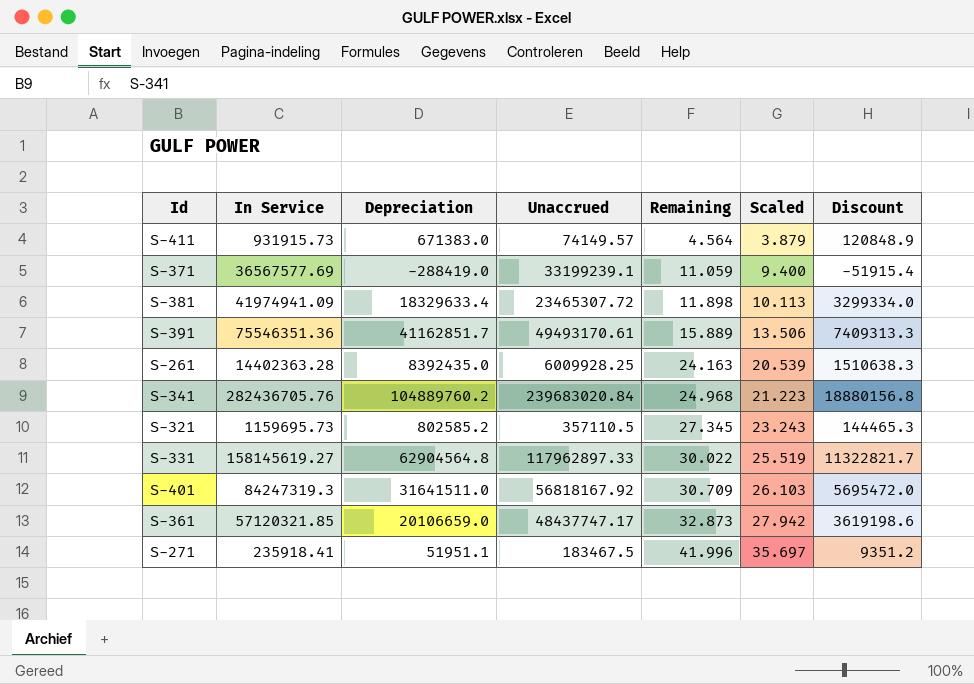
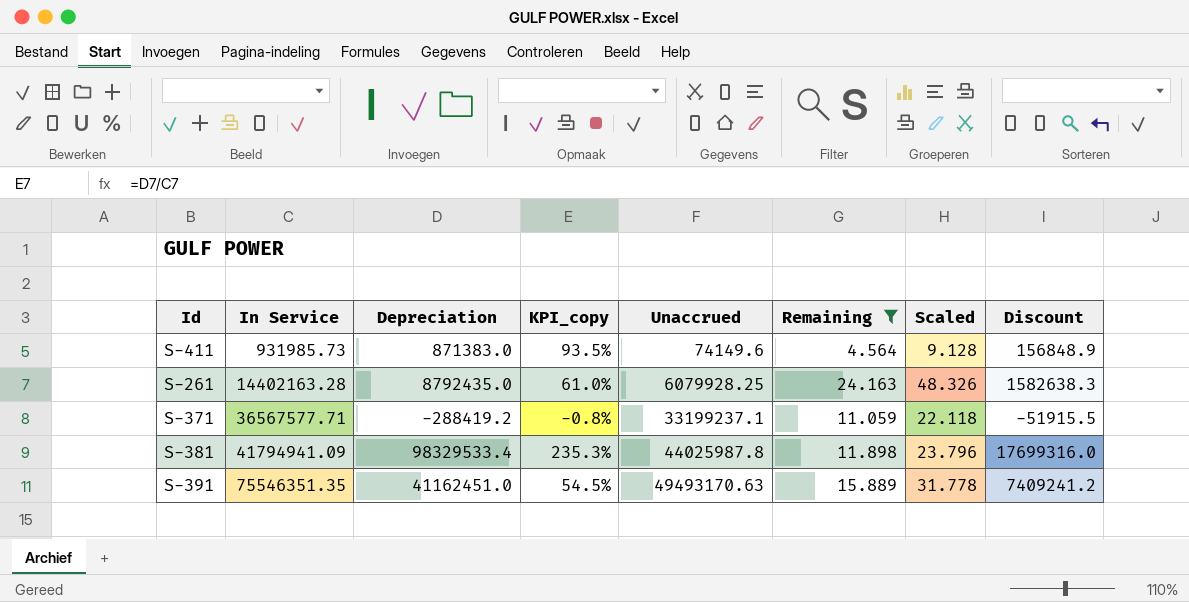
filter: none -> Remaining <= 24.163
row order: Remaining ascending -> In Service ascending
column KPI_copy | formula: none -> [Depreciation] / [In Service]
column Scaled | formula: [Remaining] * 0.85 -> [Remaining] * 2
S-411 | In Service: 931915.73 -> 931985.73
S-411 | Depreciation: 671383.0 -> 871383.0
S-411 | Unaccrued: 74149.57 -> 74149.6
S-411 | Discount: 120848.9 -> 156848.9
S-261 | In Service: 14402363.28 -> 14402163.28
S-261 | Depreciation: 8392435.0 -> 8792435.0
S-261 | Unaccrued: 6009928.25 -> 6079928.25
S-261 | Discount: 1510638.3 -> 1582638.3
S-371 | In Service: 36567577.69 -> 36567577.71
S-371 | Depreciation: -288419.0 -> -288419.2
S-371 | Unaccrued: 33199239.1 -> 33199237.1
S-371 | Discount: -51915.4 -> -51915.5
S-381 | In Service: 41974941.09 -> 41794941.09
S-381 | Depreciation: 18329633.4 -> 98329533.4
S-381 | Unaccrued: 23465307.72 -> 44025987.8
S-381 | Discount: 3299334.0 -> 17699316.0
S-391 | In Service: 75546351.36 -> 75546351.35
S-391 | Depreciation: 41162851.7 -> 41162451.0
S-391 | Unaccrued: 49493170.61 -> 49493170.63
S-391 | Discount: 7409313.3 -> 7409241.2

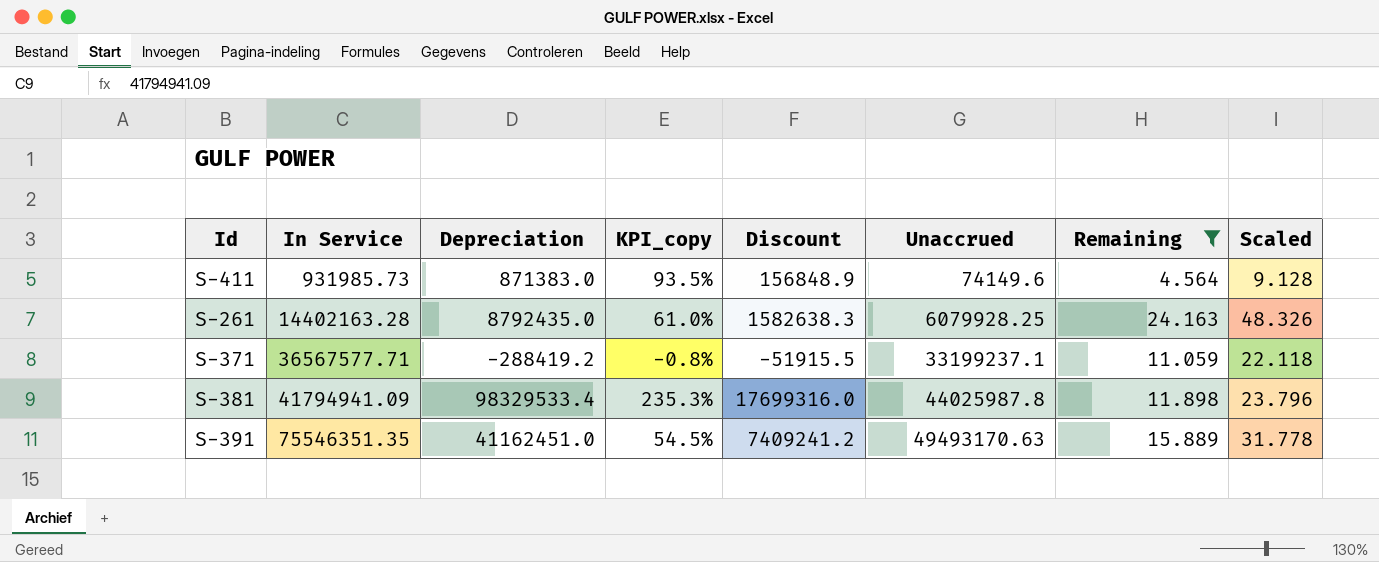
column Discount | position: 8 -> 5

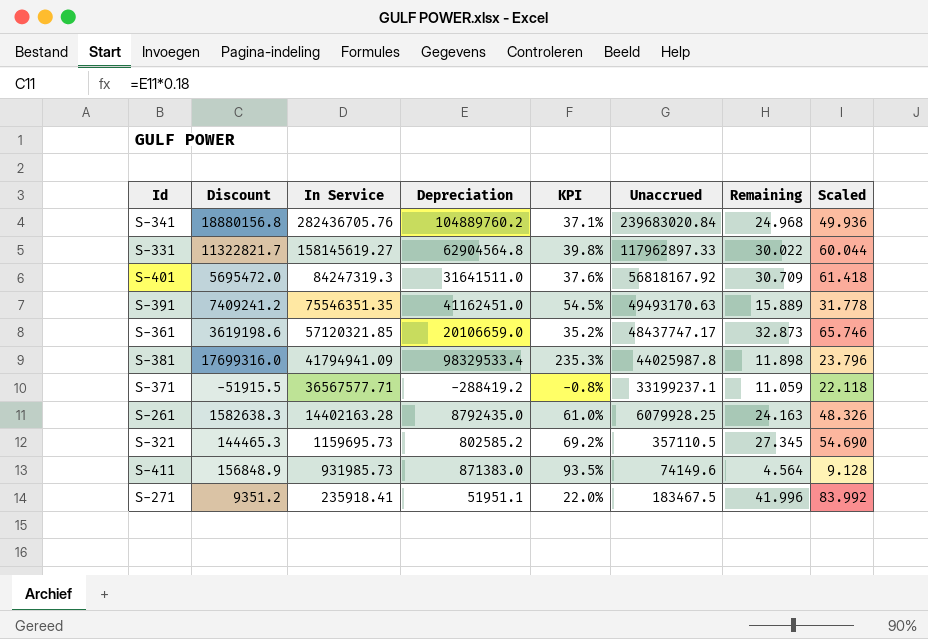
filter: Remaining <= 24.163 -> none
row order: In Service ascending -> In Service descending
column Discount | position: 5 -> 2
column name: KPI_copy -> KPI

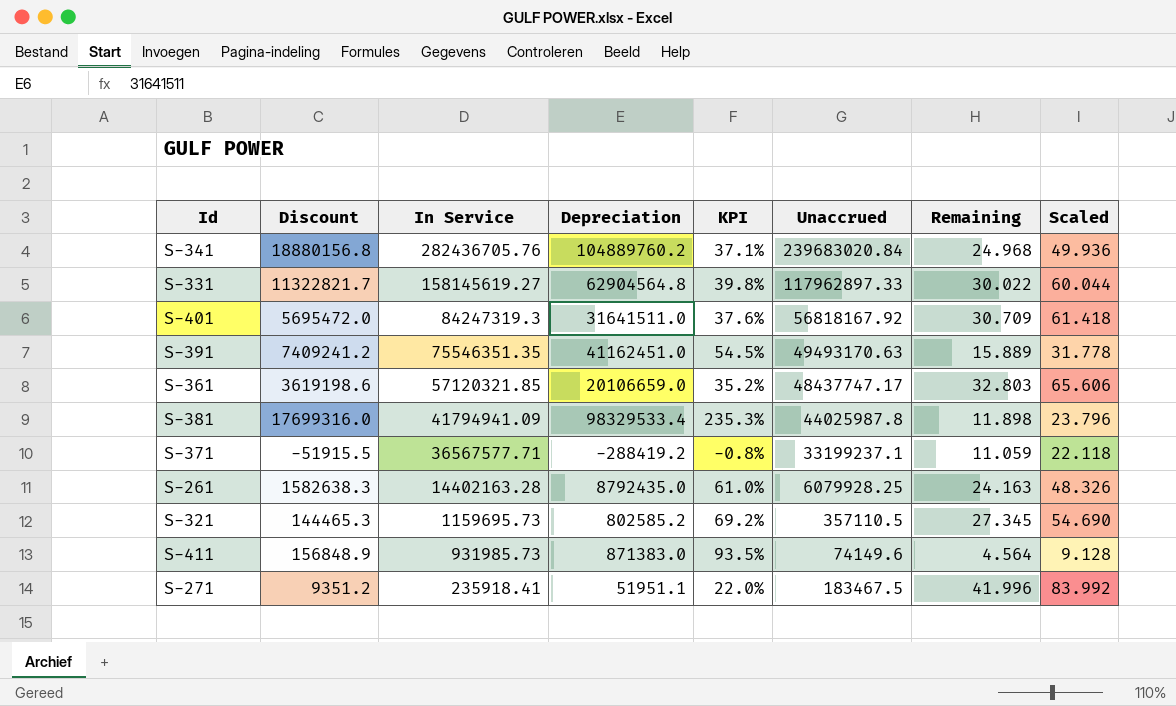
S-361 | Remaining: 32.873 -> 32.803
S-361 | Scaled: 65.746 -> 65.606

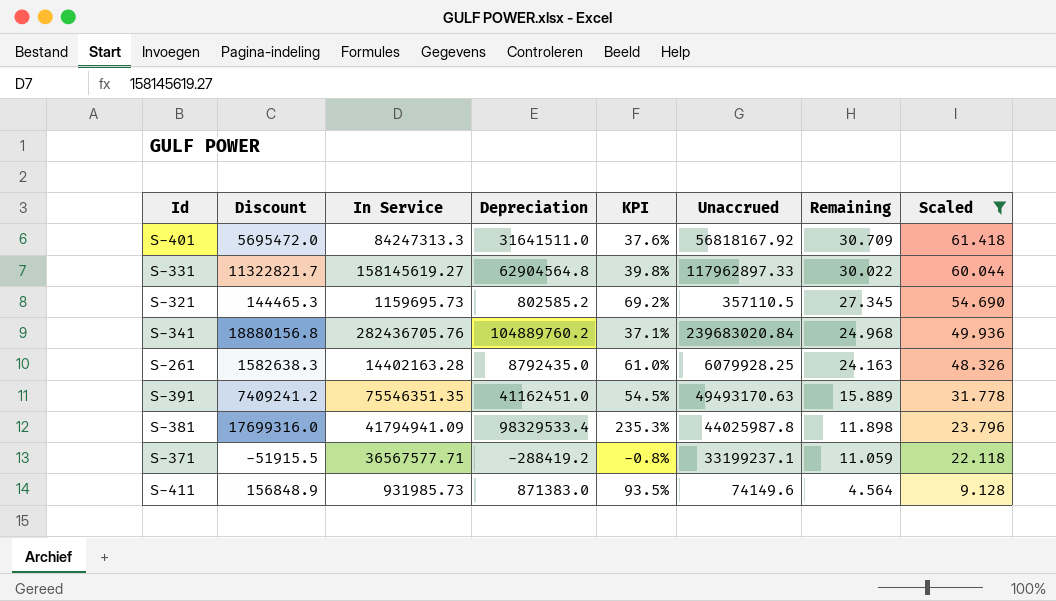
filter: none -> Scaled <= 61.418
row order: In Service descending -> Remaining descending
S-401 | In Service: 84247319.3 -> 84247313.3

